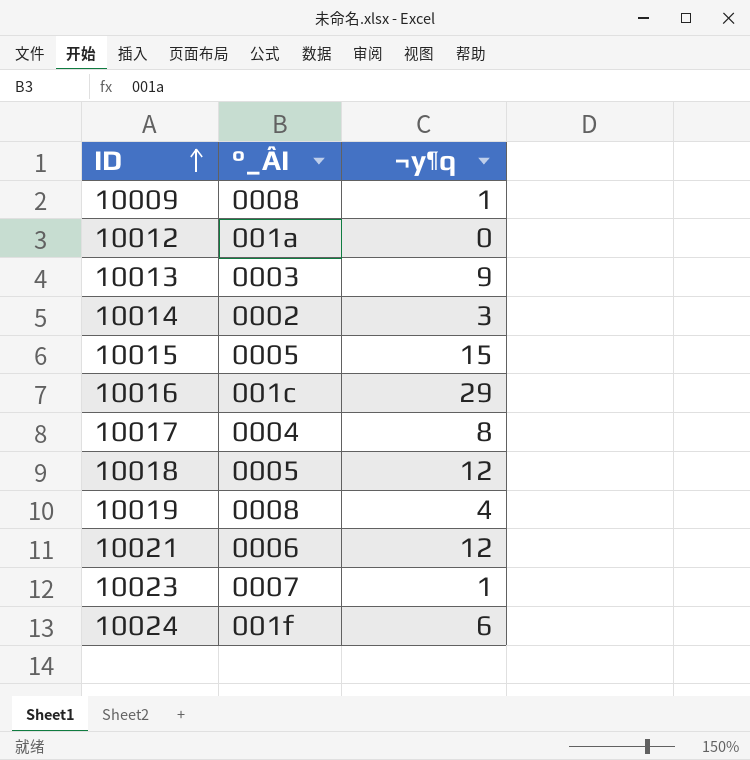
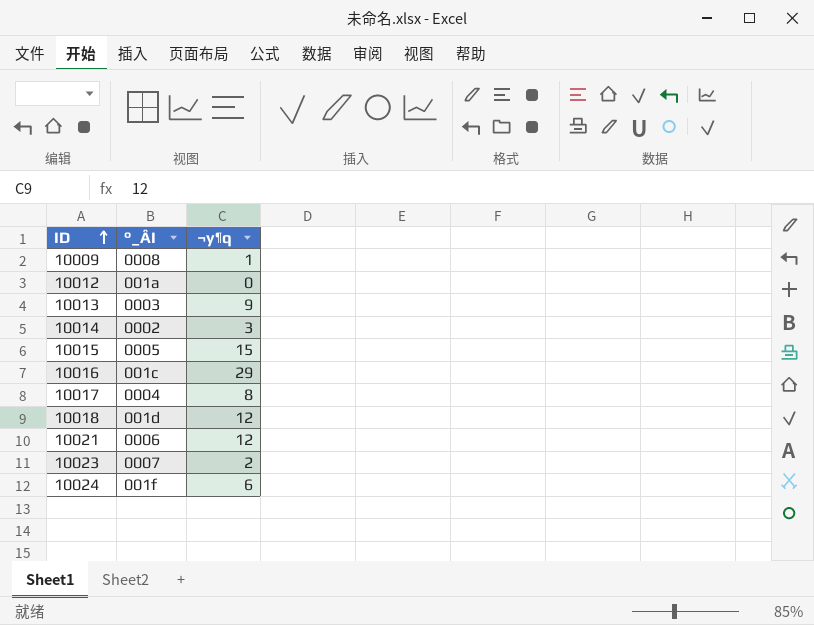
row 10019: 0008 | 4 -> none
10018 | °_ÂI: 0005 -> 001d
10023 | ¬y¶q: 1 -> 2

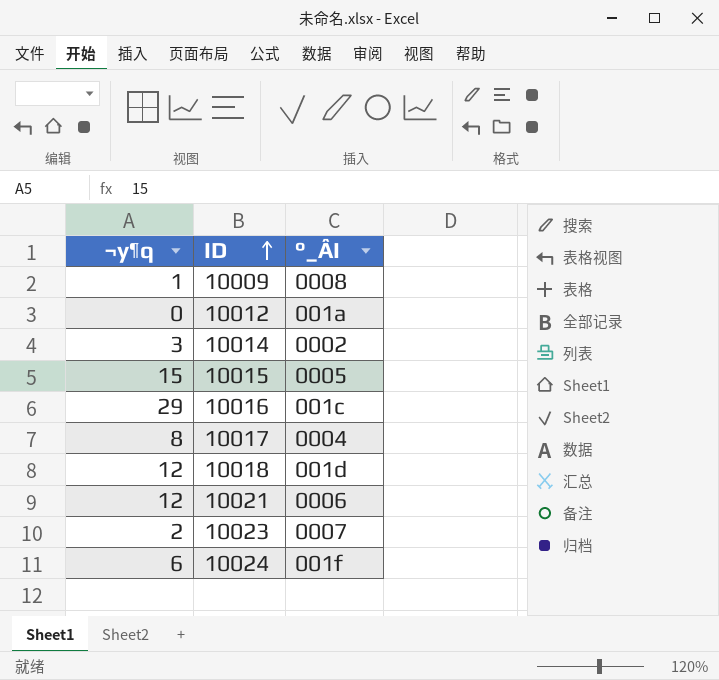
column ¬y¶q | position: 3 -> 1
row 10013: 0003 | 9 -> none

